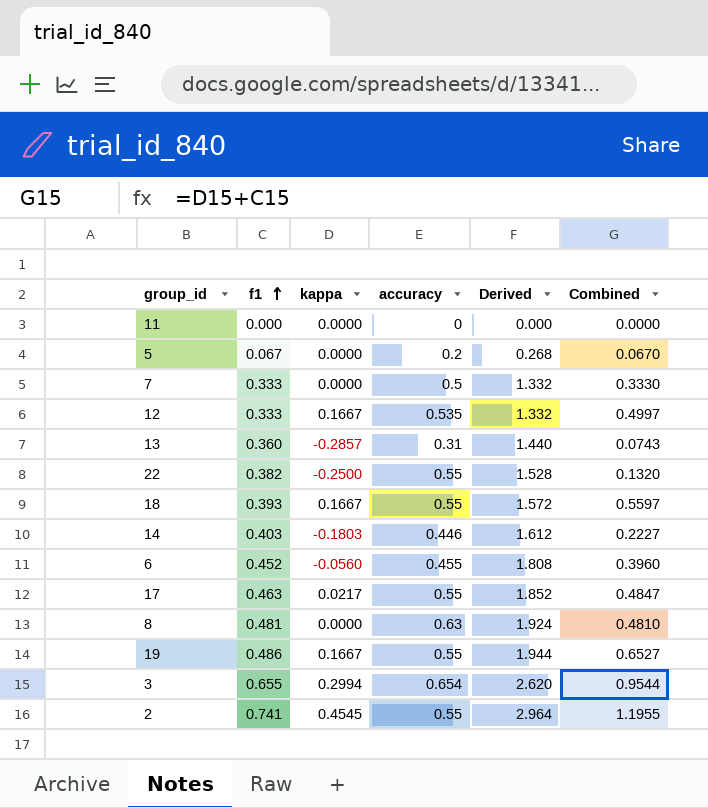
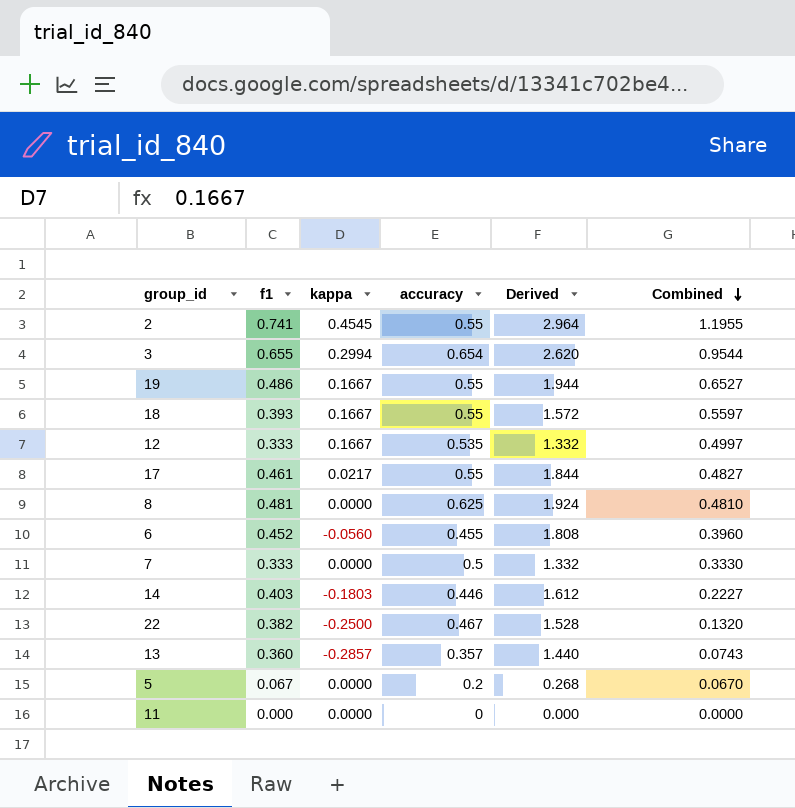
row order: f1 ascending -> Combined descending
17 | f1: 0.463 -> 0.461
17 | Derived: 1.852 -> 1.844
17 | Combined: 0.4847 -> 0.4827
8 | accuracy: 0.63 -> 0.625
22 | accuracy: 0.55 -> 0.467
13 | accuracy: 0.31 -> 0.357

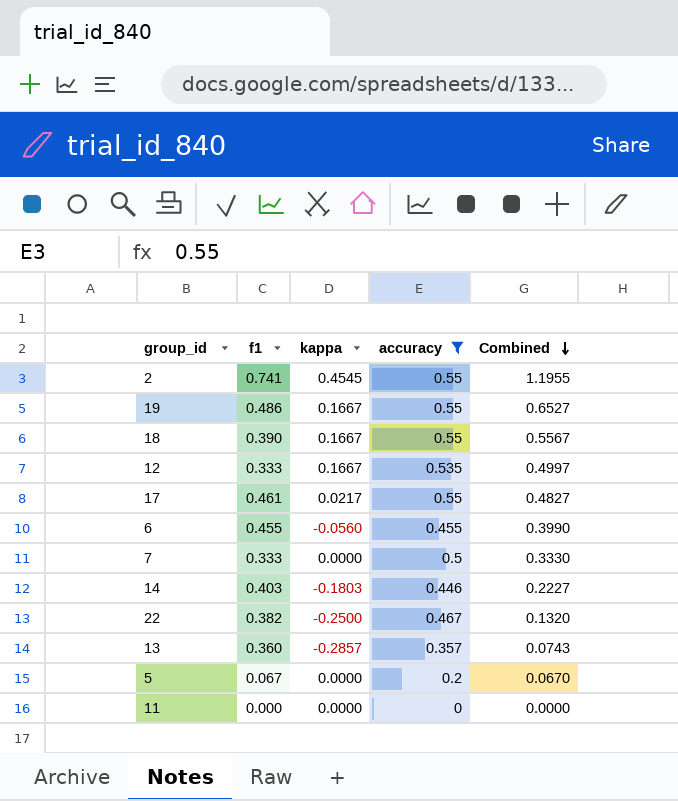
filter: none -> accuracy <= 0.55
column Derived | formula: [f1] * 4 -> none
18 | f1: 0.393 -> 0.390
18 | Combined: 0.5597 -> 0.5567
6 | f1: 0.452 -> 0.455
6 | Combined: 0.3960 -> 0.3990

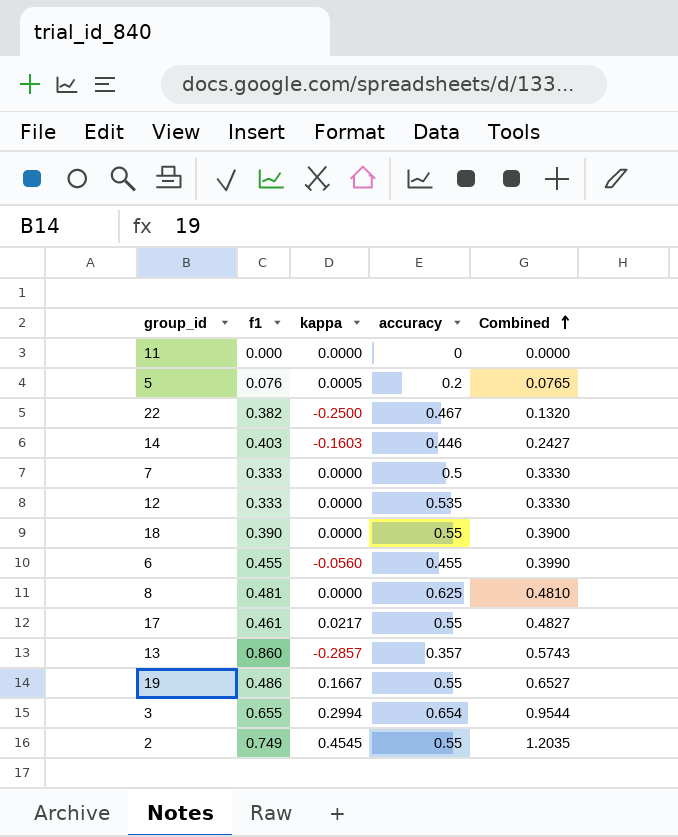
filter: accuracy <= 0.55 -> none
row order: Combined descending -> Combined ascending
5 | f1: 0.067 -> 0.076
5 | kappa: 0.0000 -> 0.0005
5 | Combined: 0.0670 -> 0.0765
14 | kappa: -0.1803 -> -0.1603
14 | Combined: 0.2227 -> 0.2427
12 | kappa: 0.1667 -> 0.0000
12 | Combined: 0.4997 -> 0.3330
18 | kappa: 0.1667 -> 0.0000
18 | Combined: 0.5567 -> 0.3900
13 | f1: 0.360 -> 0.860
13 | Combined: 0.0743 -> 0.5743
2 | f1: 0.741 -> 0.749
2 | Combined: 1.1955 -> 1.2035

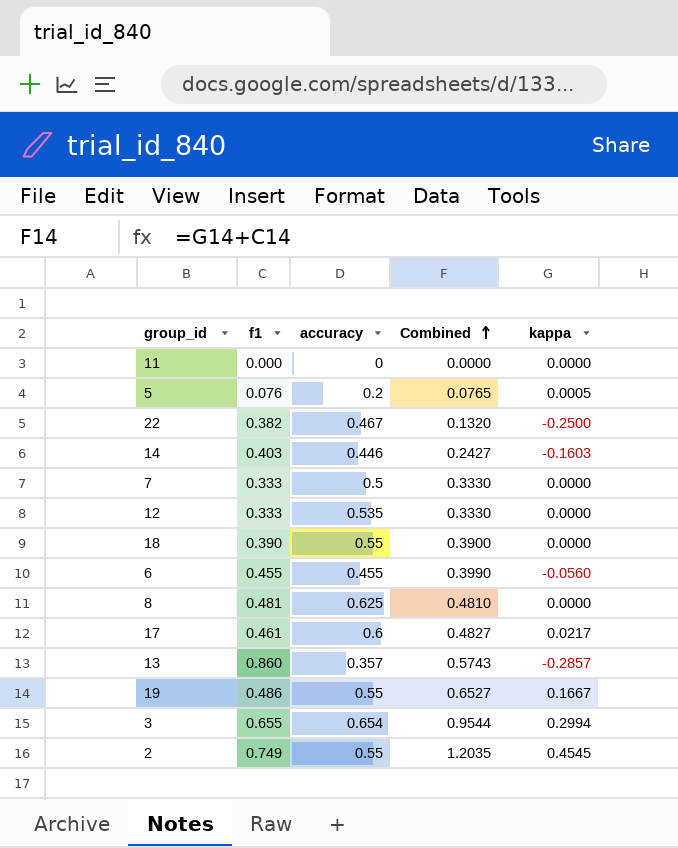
column kappa | position: 3 -> 5
17 | accuracy: 0.55 -> 0.6

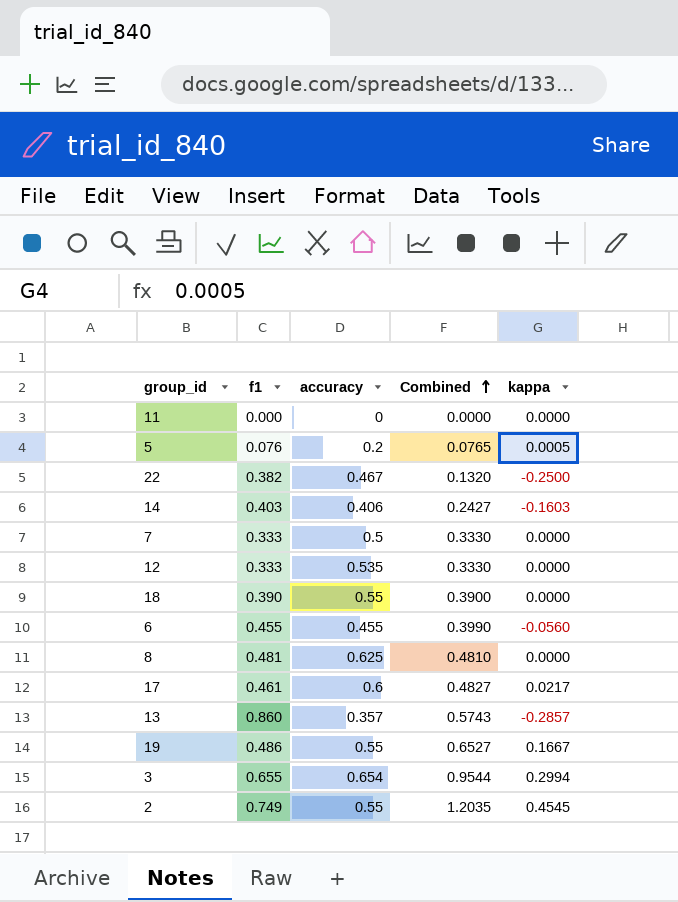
14 | accuracy: 0.446 -> 0.406

